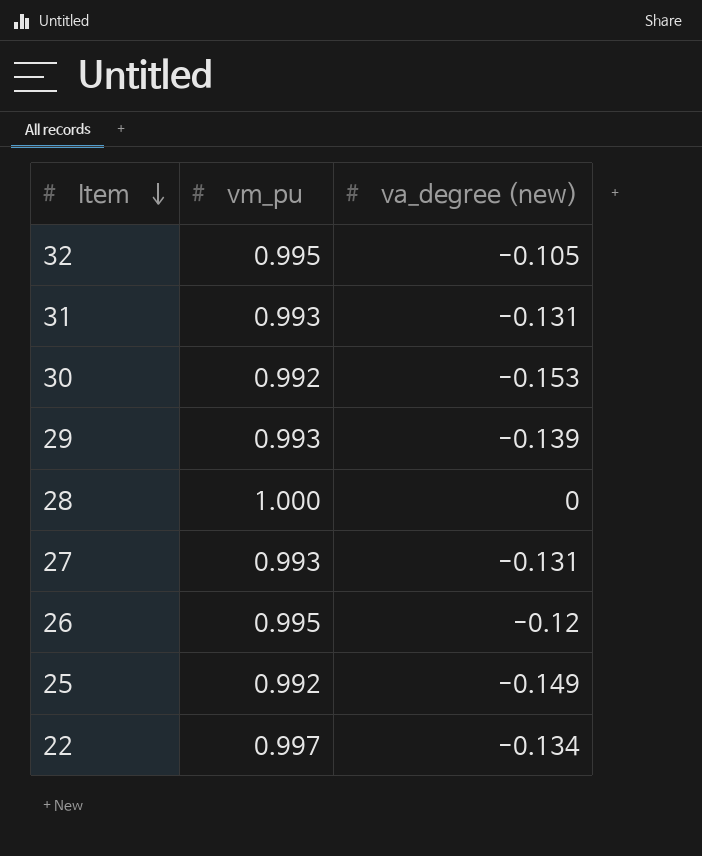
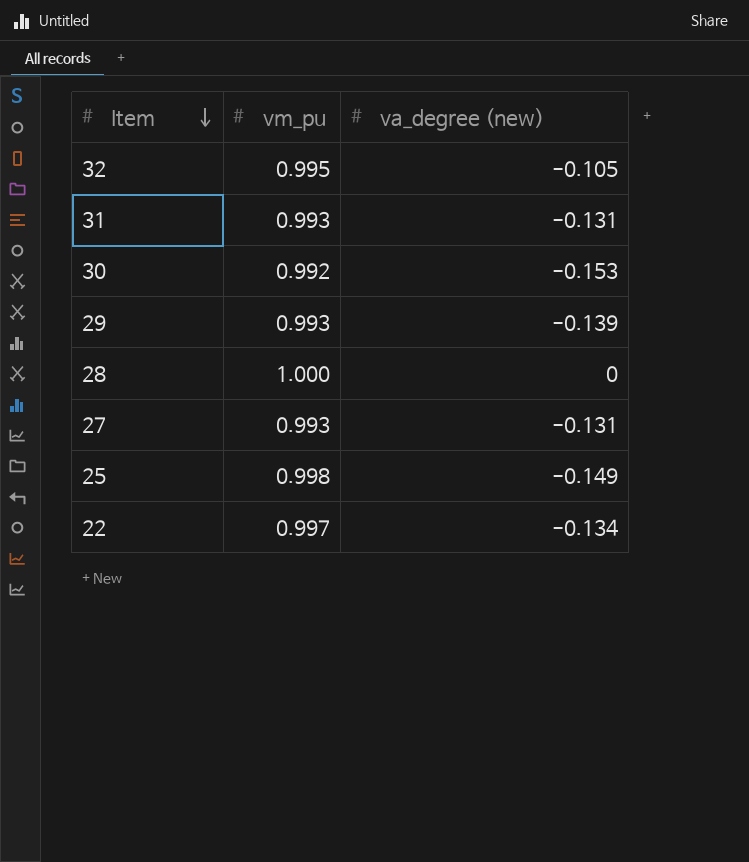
row 26: 0.995 | -0.12 -> none
25 | vm_pu: 0.992 -> 0.998

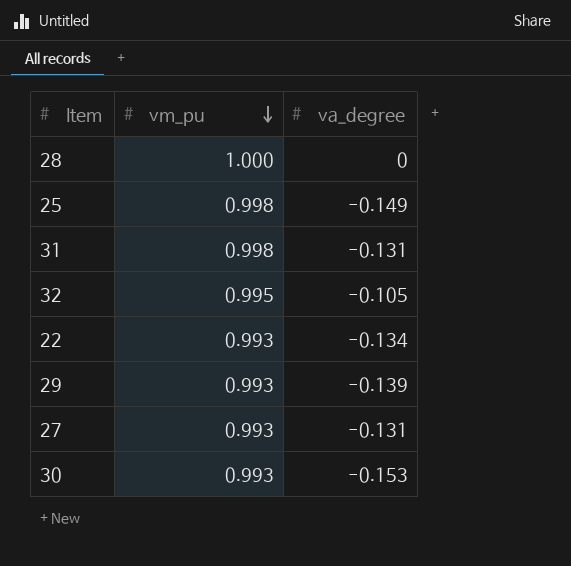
row order: Item descending -> vm_pu descending
column name: va_degree (new) -> va_degree
31 | vm_pu: 0.993 -> 0.998
22 | vm_pu: 0.997 -> 0.993
30 | vm_pu: 0.992 -> 0.993

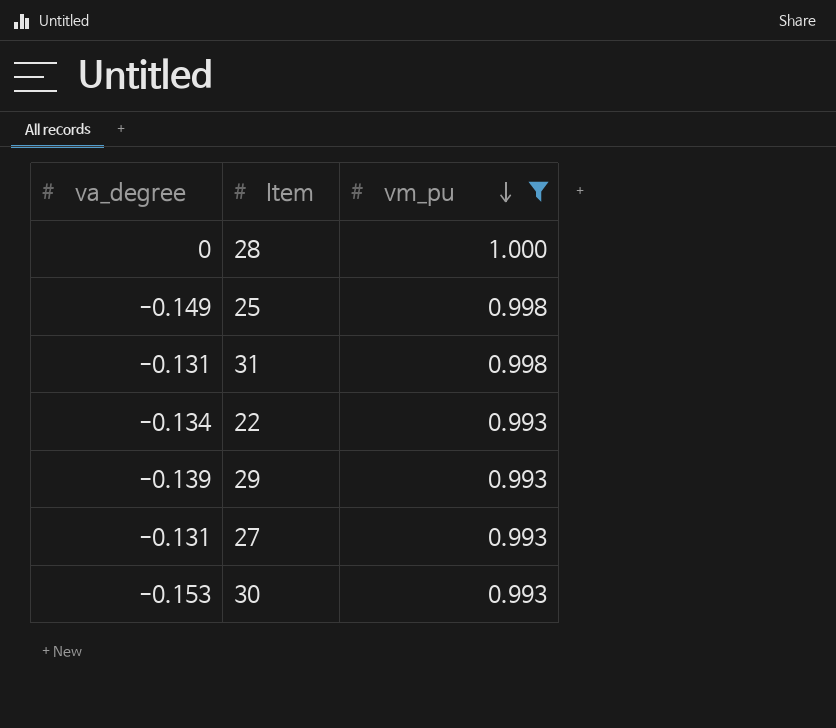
filter: none -> vm_pu != 0.995
column va_degree | position: 3 -> 1

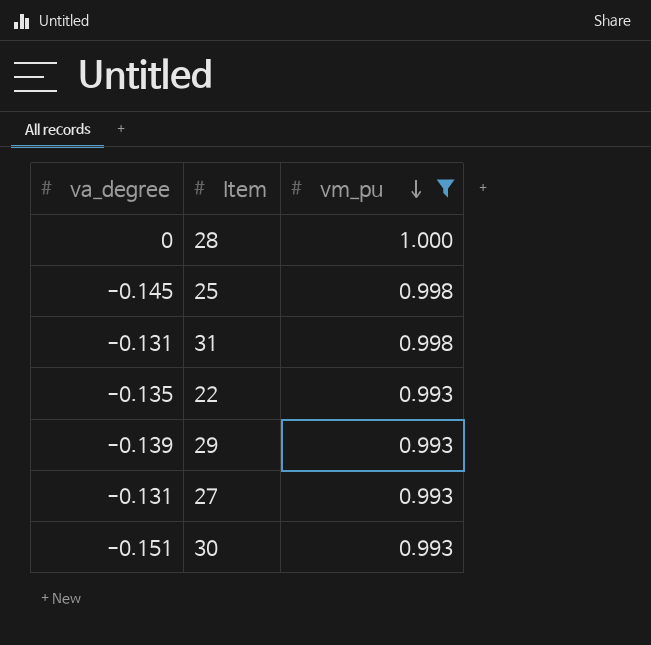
25 | va_degree: -0.149 -> -0.145
22 | va_degree: -0.134 -> -0.135
30 | va_degree: -0.153 -> -0.151

